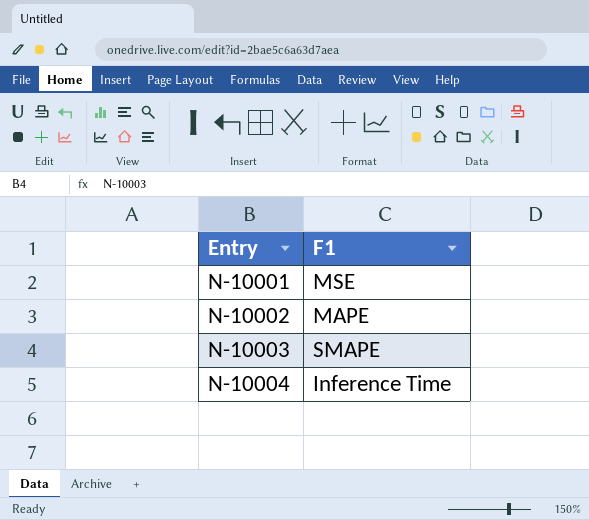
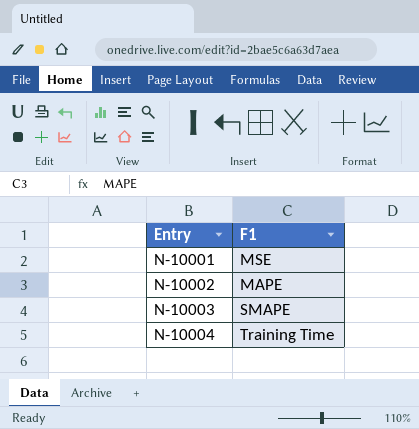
N-10004 | F1: Inference Time -> Training Time

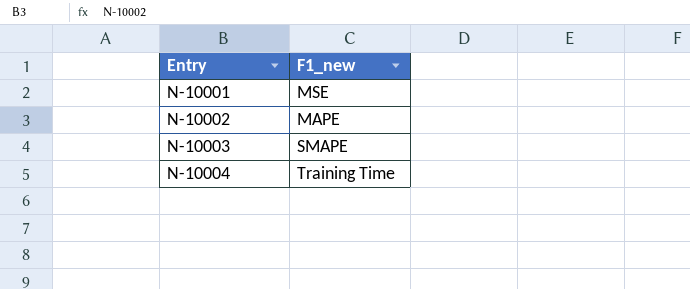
column name: F1 -> F1_new

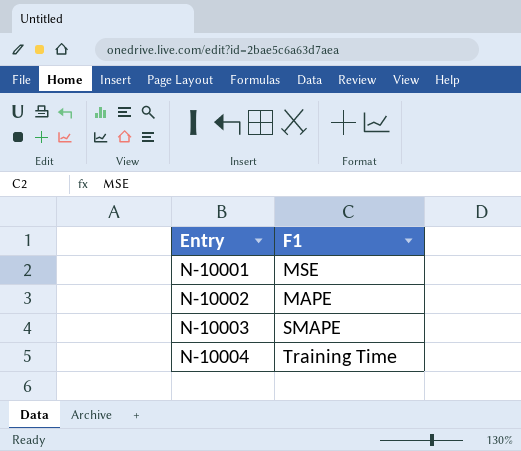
column name: F1_new -> F1

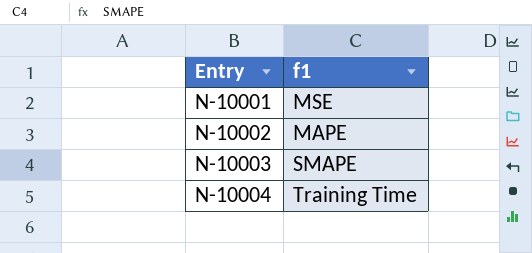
column name: F1 -> f1

